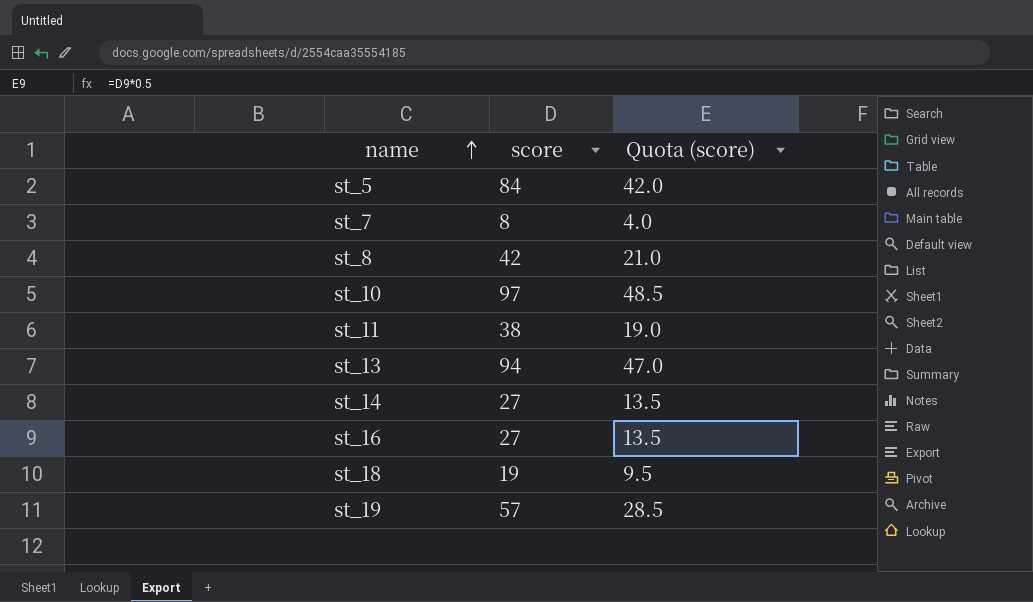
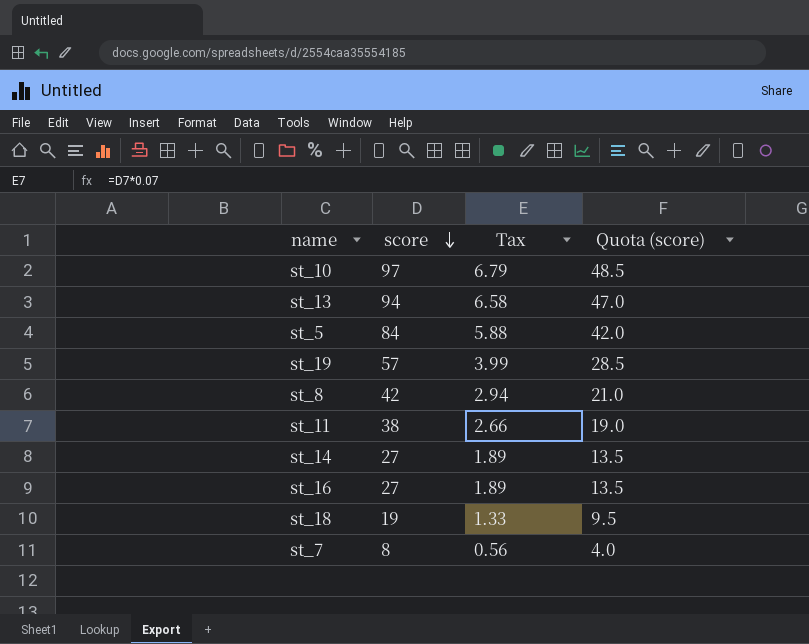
row order: name ascending -> score descending
column Tax | formula: none -> [score] * 0.07

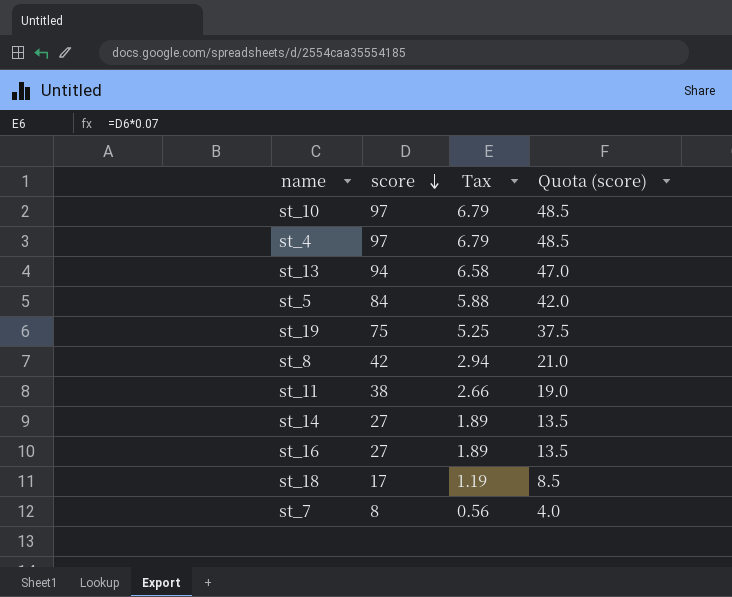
row st_4: none -> 97 | 6.79 | 48.5
st_19 | score: 57 -> 75
st_19 | Tax: 3.99 -> 5.25
st_19 | Quota (score): 28.5 -> 37.5
st_18 | score: 19 -> 17
st_18 | Tax: 1.33 -> 1.19
st_18 | Quota (score): 9.5 -> 8.5

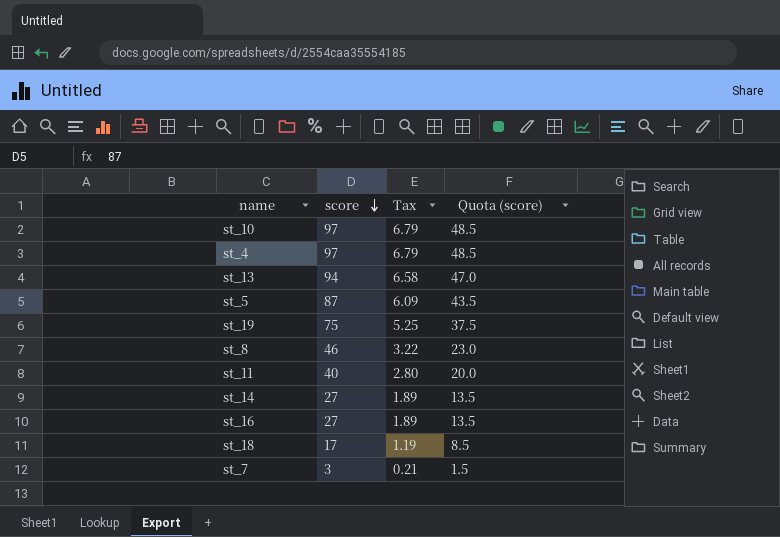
st_5 | score: 84 -> 87
st_5 | Tax: 5.88 -> 6.09
st_5 | Quota (score): 42.0 -> 43.5
st_8 | score: 42 -> 46
st_8 | Tax: 2.94 -> 3.22
st_8 | Quota (score): 21.0 -> 23.0
st_11 | score: 38 -> 40
st_11 | Tax: 2.66 -> 2.80
st_11 | Quota (score): 19.0 -> 20.0
st_7 | score: 8 -> 3
st_7 | Tax: 0.56 -> 0.21
st_7 | Quota (score): 4.0 -> 1.5

